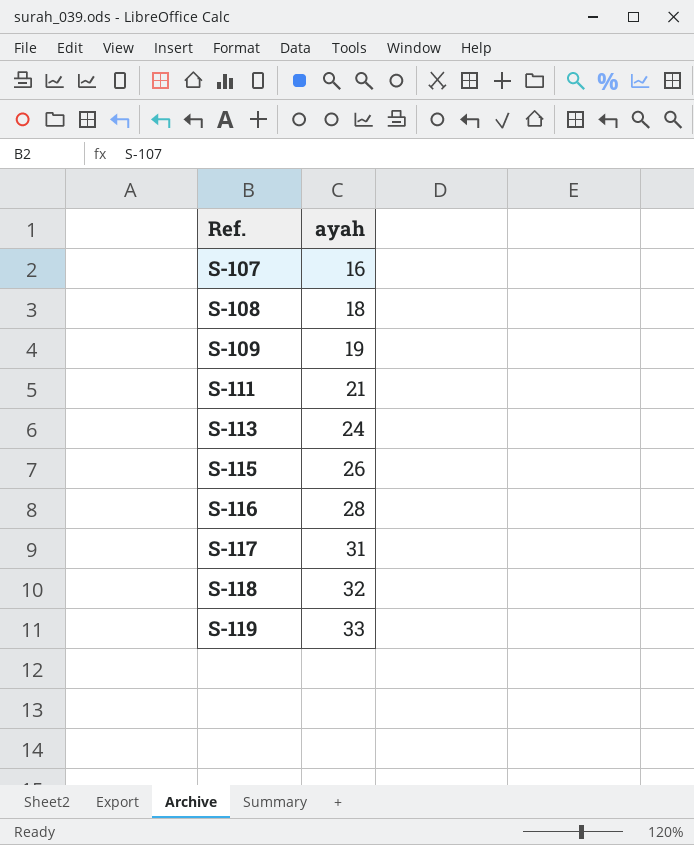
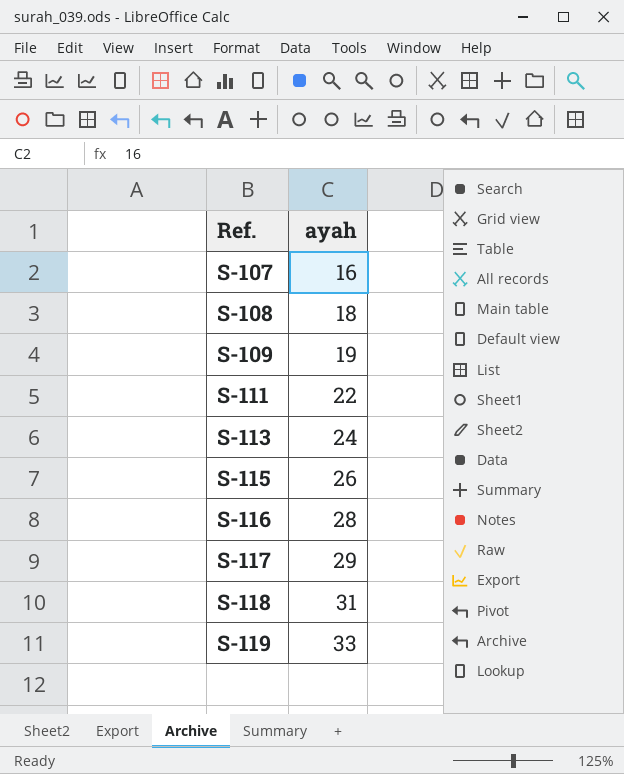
S-111 | ayah: 21 -> 22
S-117 | ayah: 31 -> 29
S-118 | ayah: 32 -> 31

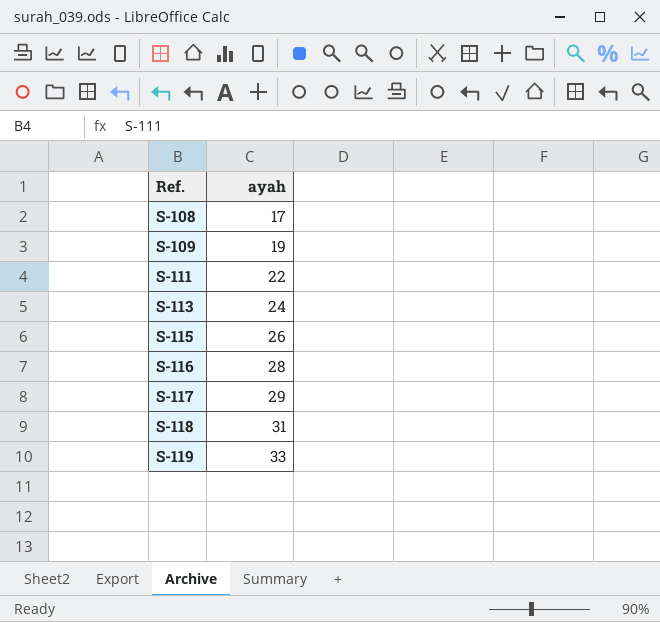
row S-107: 16 -> none
S-108 | ayah: 18 -> 17

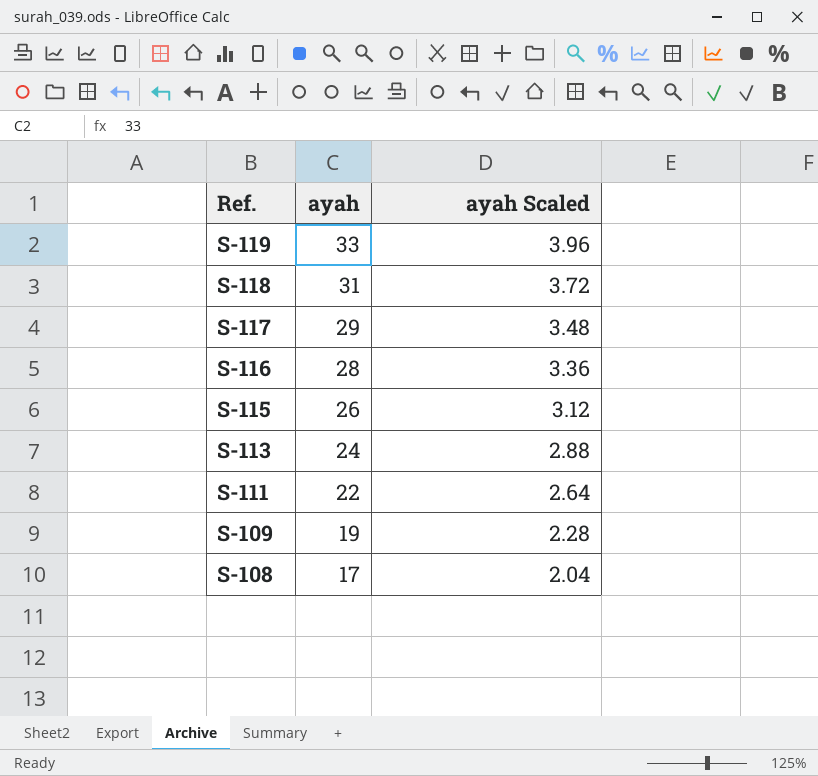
row order: Ref. ascending -> Ref. descending
column ayah Scaled | formula: none -> [ayah] * 0.12

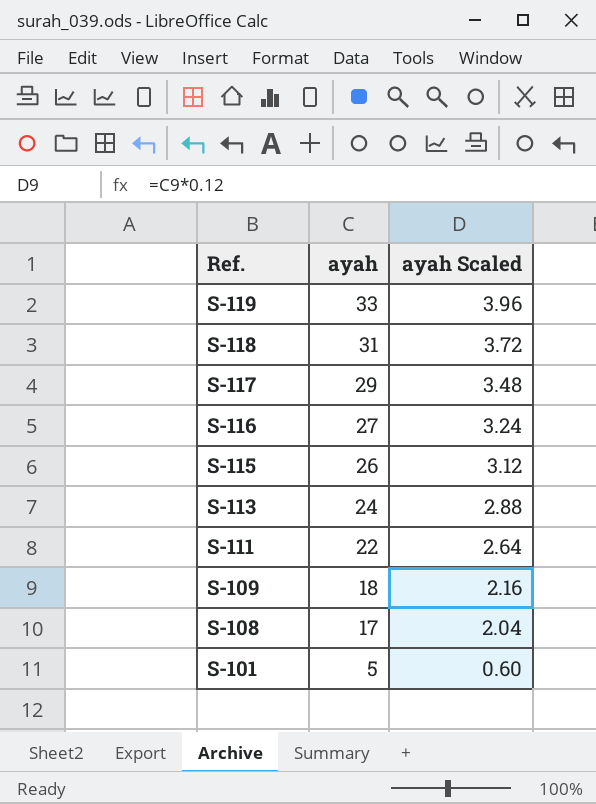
S-116 | ayah: 28 -> 27
S-116 | ayah Scaled: 3.36 -> 3.24
S-109 | ayah: 19 -> 18
S-109 | ayah Scaled: 2.28 -> 2.16
row S-101: none -> 5 | 0.60

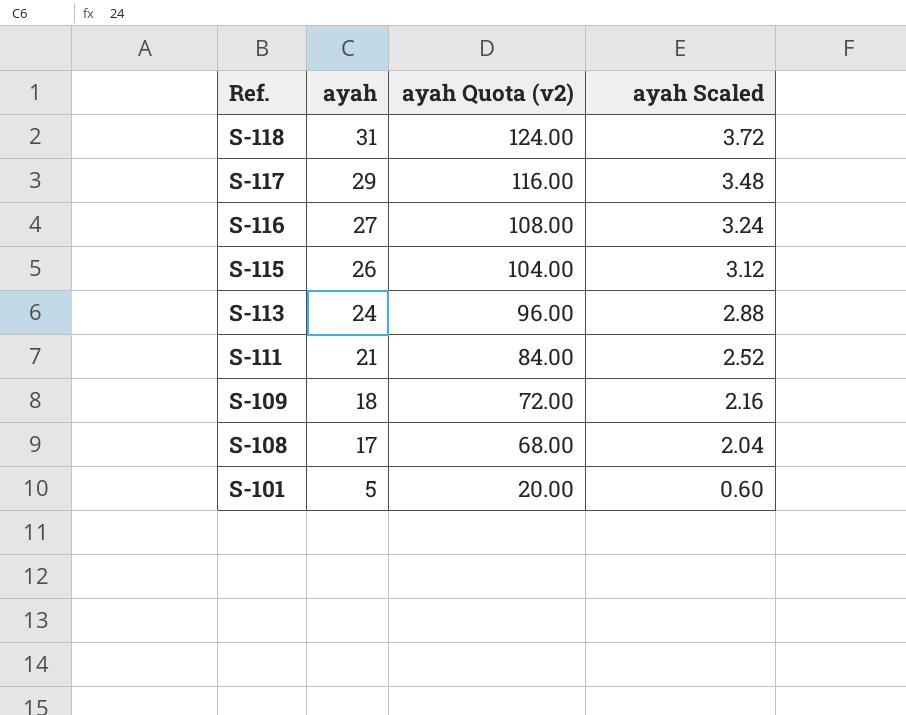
column ayah Quota (v2) | formula: none -> [ayah] * 4
row S-119: 33 | 3.96 -> none
S-111 | ayah: 22 -> 21
S-111 | ayah Scaled: 2.64 -> 2.52

